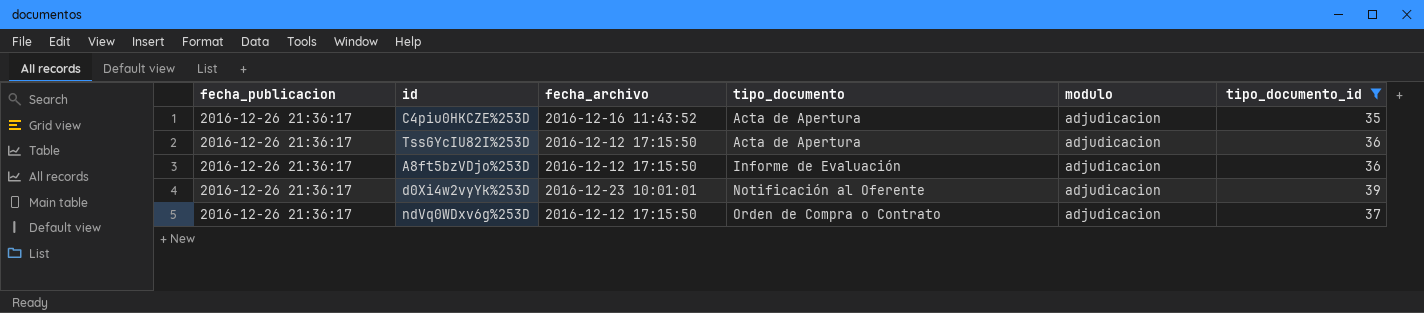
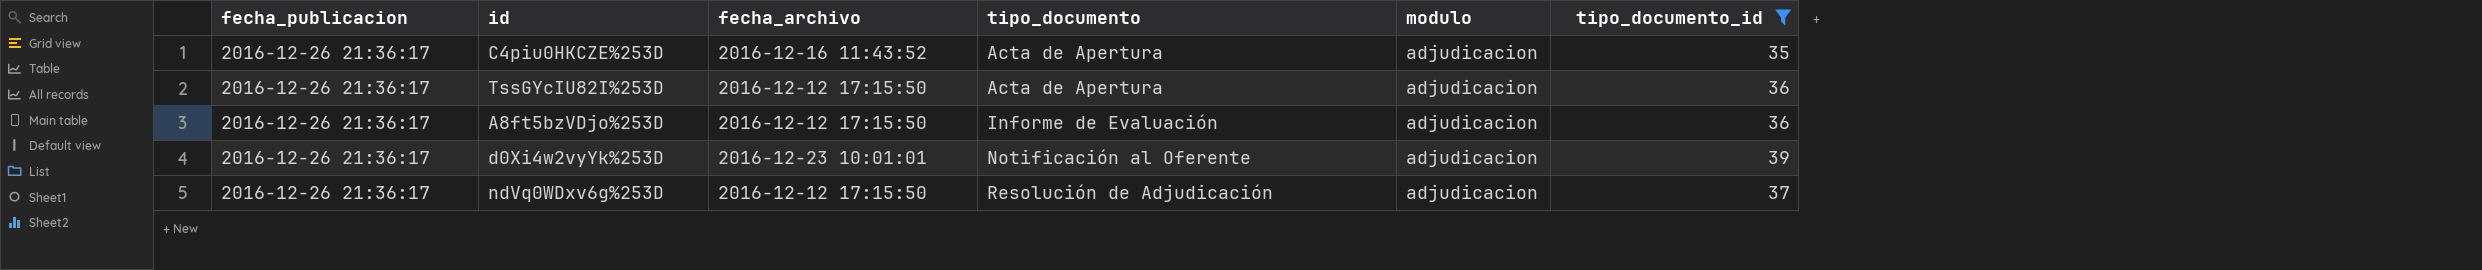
ndVq0WDxv6g%253D | tipo_documento: Orden de Compra o Contrato -> Resolución de Adjudicación

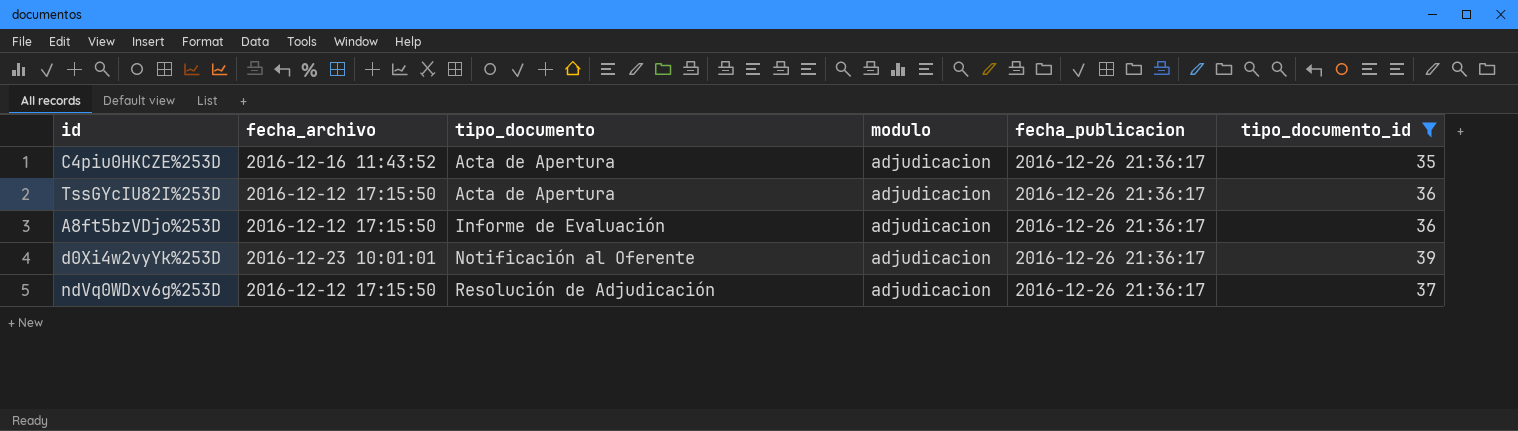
column fecha_publicacion | position: 1 -> 5

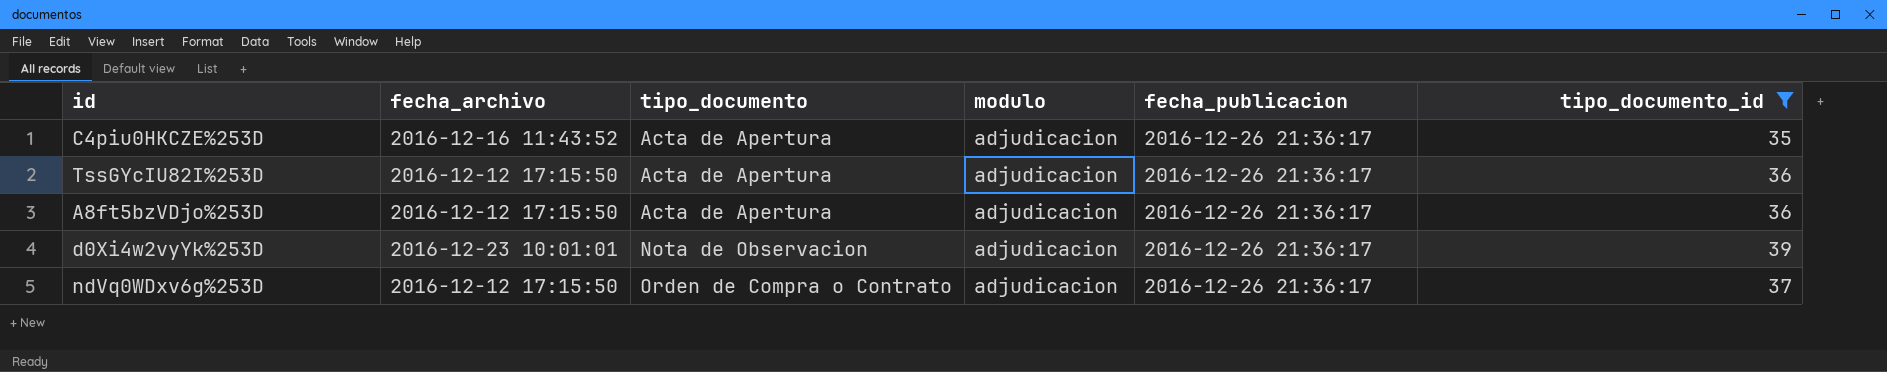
A8ft5bzVDjo%253D | tipo_documento: Informe de Evaluación -> Acta de Apertura
d0Xi4w2vyYk%253D | tipo_documento: Notificación al Oferente -> Nota de Observacion
ndVq0WDxv6g%253D | tipo_documento: Resolución de Adjudicación -> Orden de Compra o Contrato

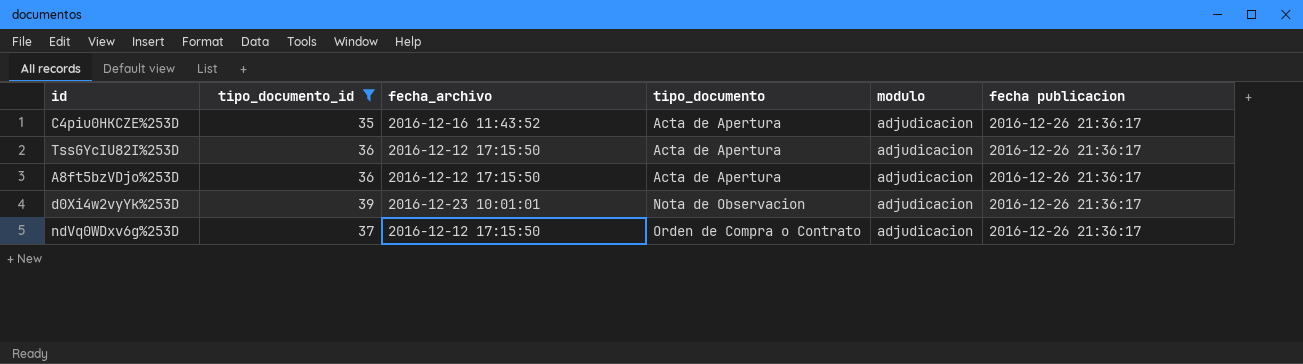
column tipo_documento_id | position: 6 -> 2
column name: fecha_publicacion -> fecha publicacion

